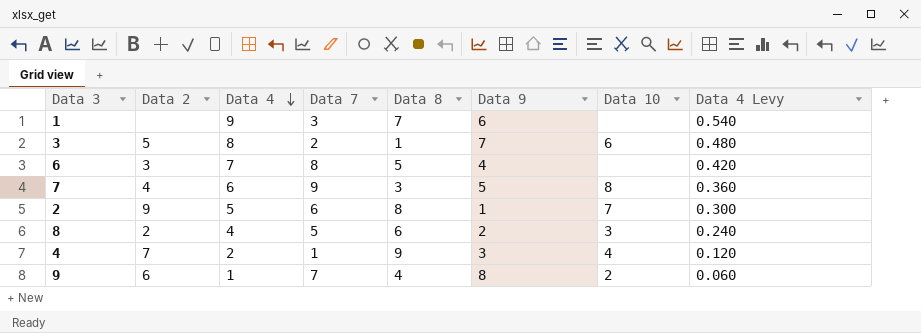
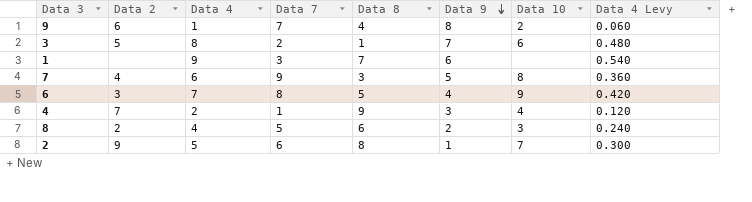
row order: Data 4 descending -> Data 9 descending
6 | Data 10: none -> 9

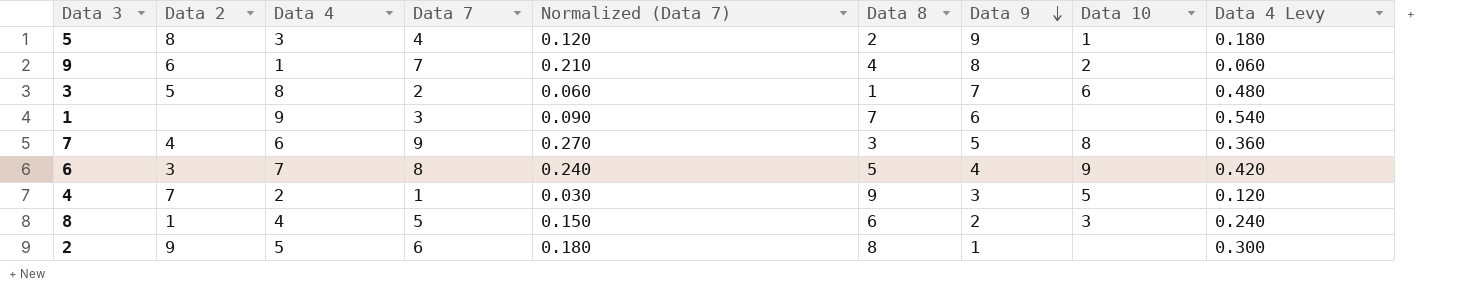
column Normalized (Data 7) | formula: none -> [Data 7] * 0.03
row 5: none -> 8 | 3 | 4 | 0.120 | 2 | 9 | 1 | 0.180
4 | Data 10: 4 -> 5
8 | Data 2: 2 -> 1
2 | Data 10: 7 -> none

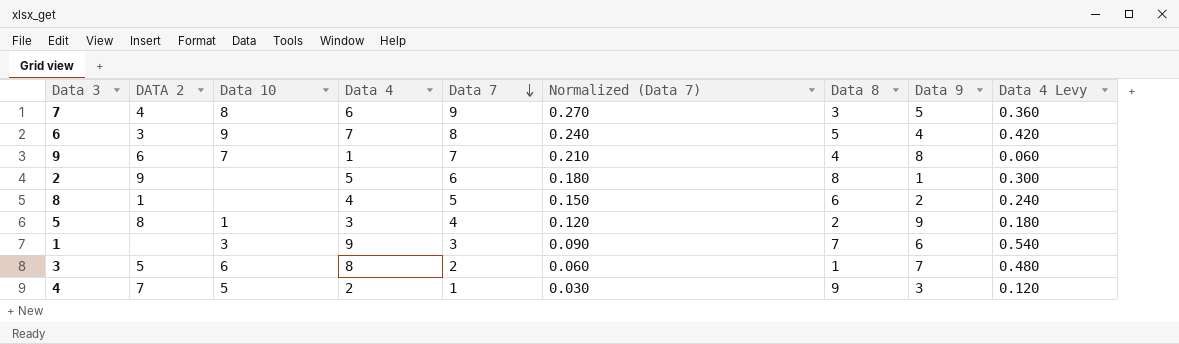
row order: Data 9 descending -> Data 7 descending
column name: Data 2 -> DATA 2
column Data 10 | position: 8 -> 3
9 | Data 10: 2 -> 7
8 | Data 10: 3 -> none
1 | Data 10: none -> 3

